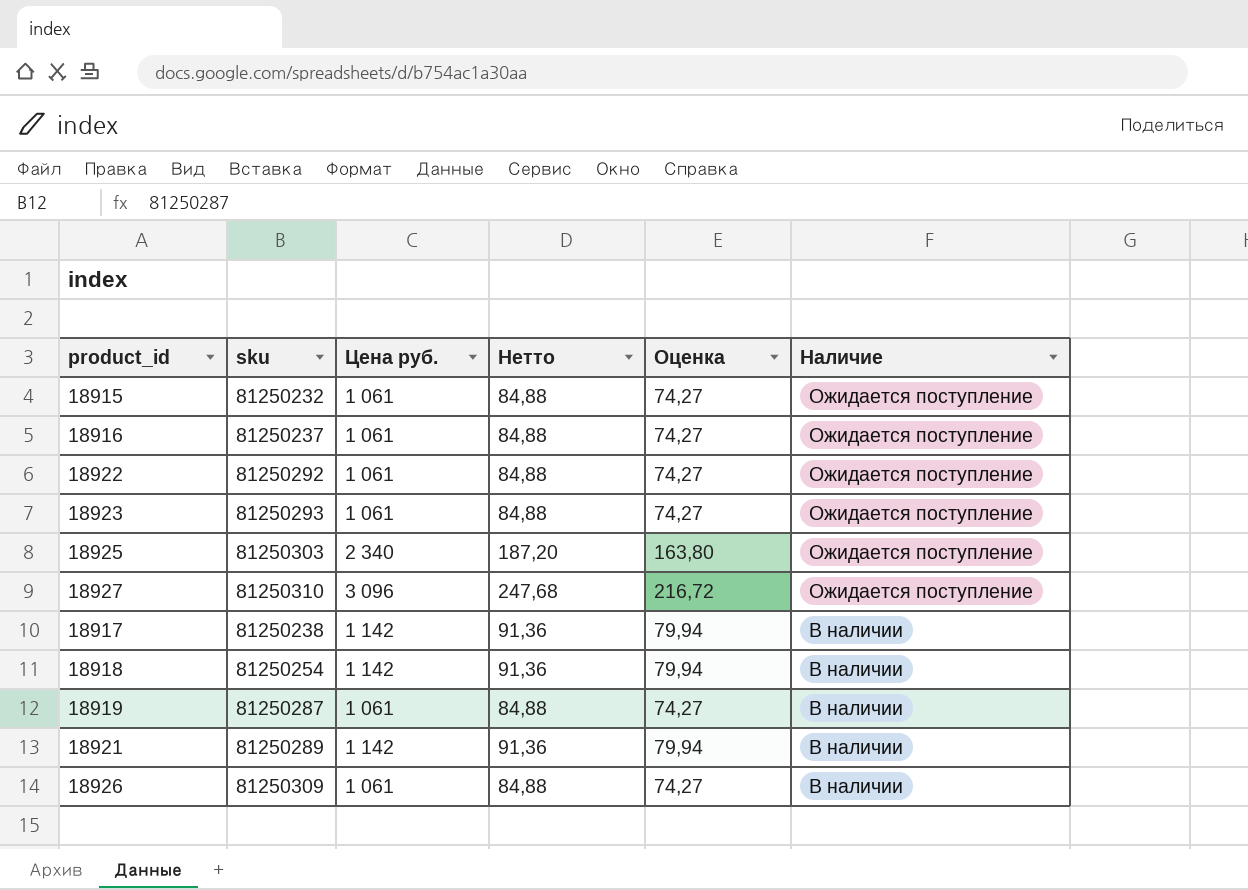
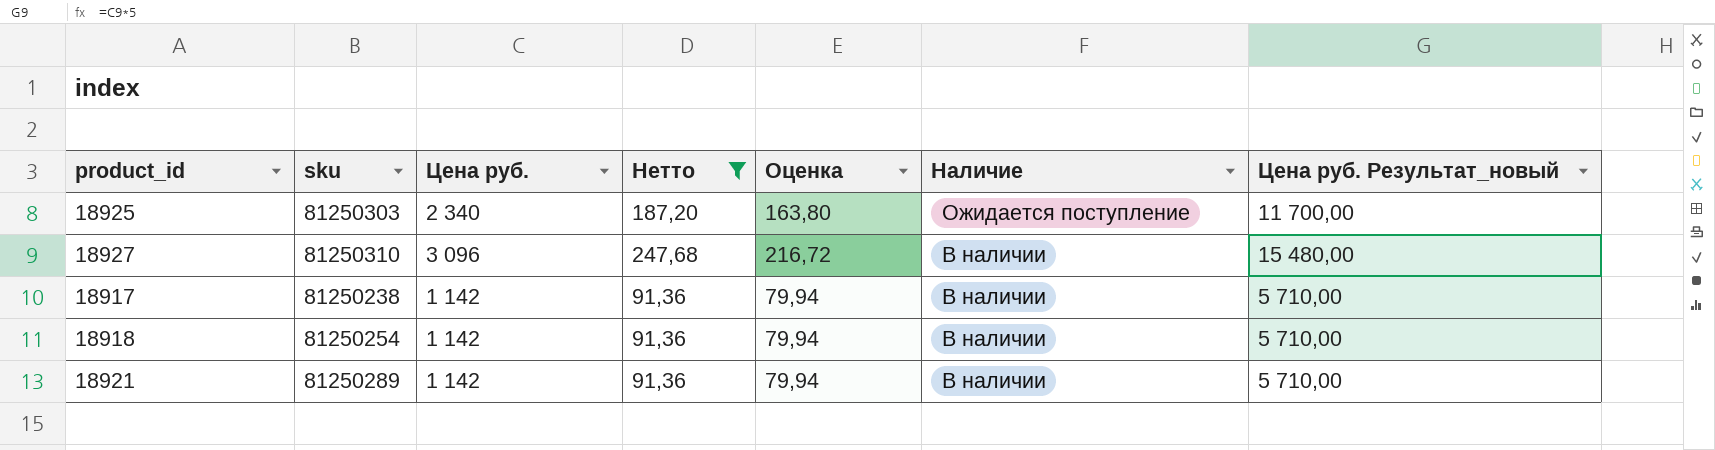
filter: none -> Нетто != 84,88
column Цена руб. Результат_новый | formula: none -> [Цена руб.] * 5
18927 | Наличие: Ожидается поступление -> В наличии

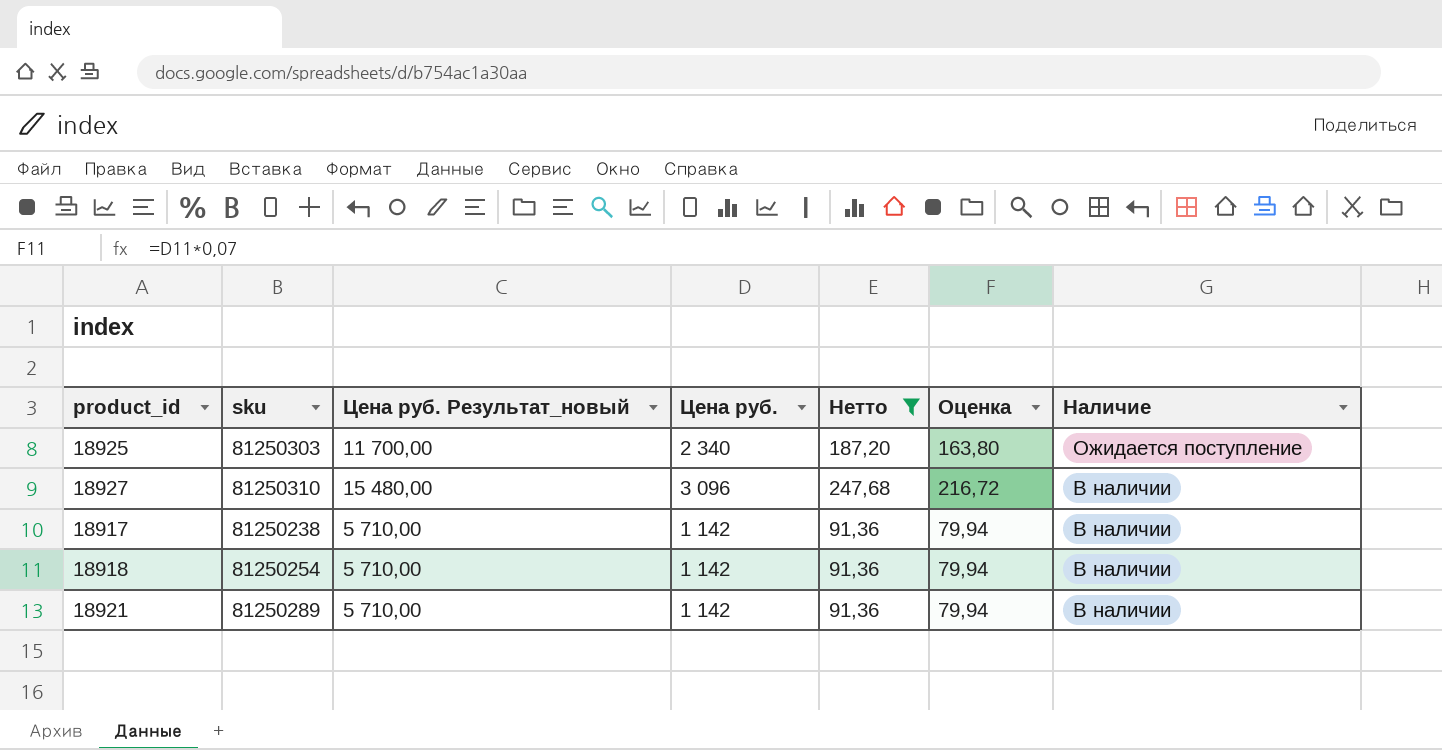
column Цена руб. Результат_новый | position: 7 -> 3

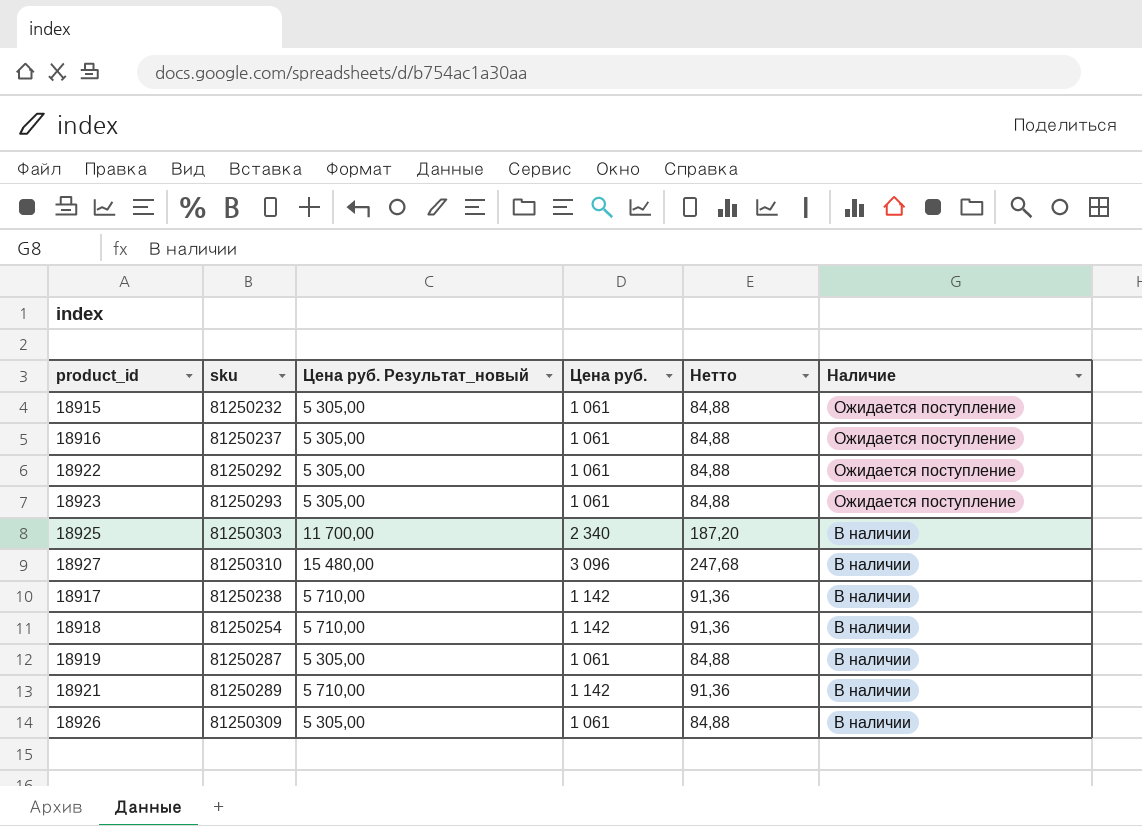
filter: Нетто != 84,88 -> none
column Оценка | formula: [Цена руб.] * 0,07 -> none
18925 | Наличие: Ожидается поступление -> В наличии

